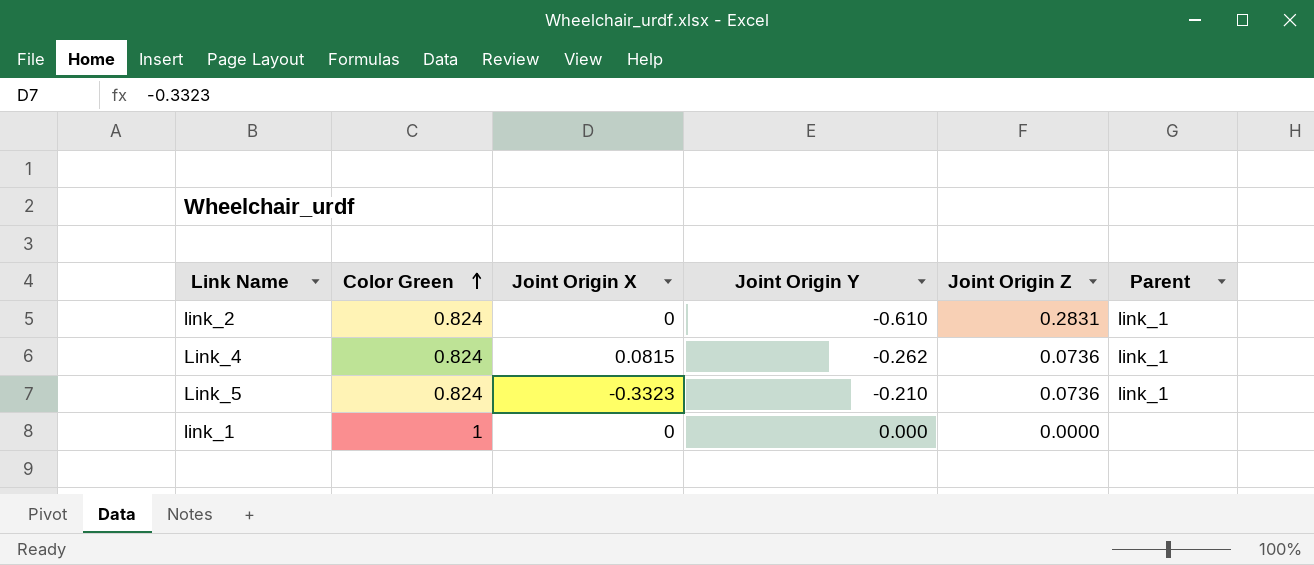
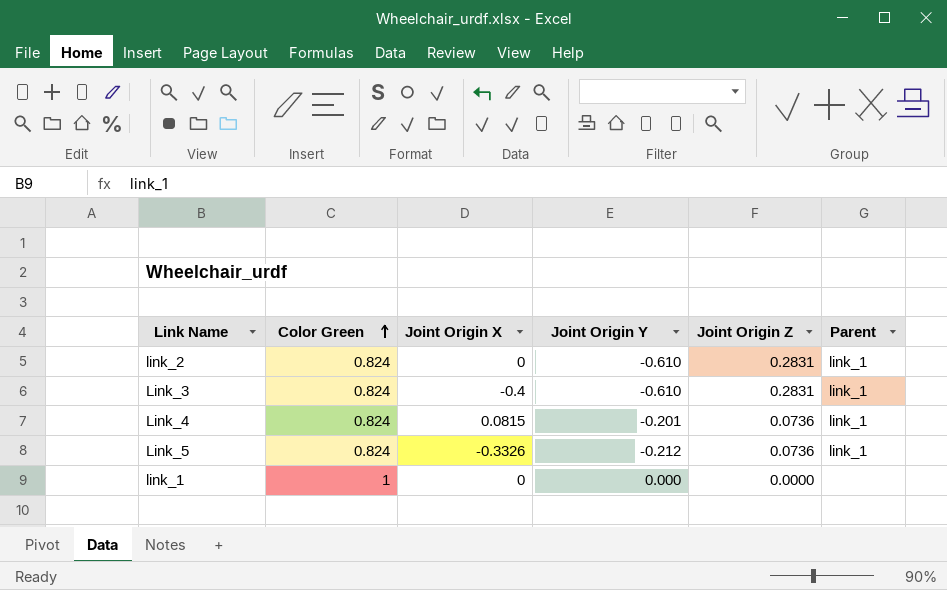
row Link_3: none -> 0.824 | -0.4 | -0.610 | 0.2831 | link_1
Link_4 | Joint Origin Y: -0.262 -> -0.201
Link_5 | Joint Origin X: -0.3323 -> -0.3326
Link_5 | Joint Origin Y: -0.210 -> -0.212

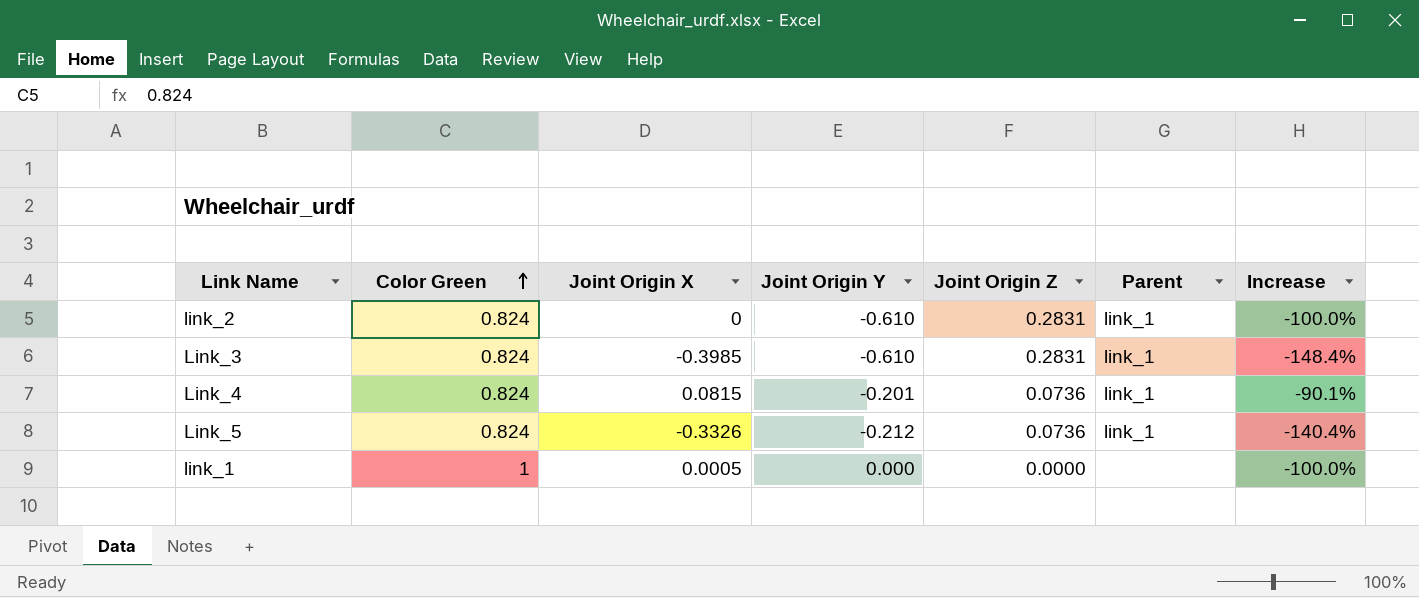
column Increase | formula: none -> ([Joint Origin X] - [Color Green]) / [Color Green]
Link_3 | Joint Origin X: -0.4 -> -0.3985
link_1 | Joint Origin X: 0 -> 0.0005

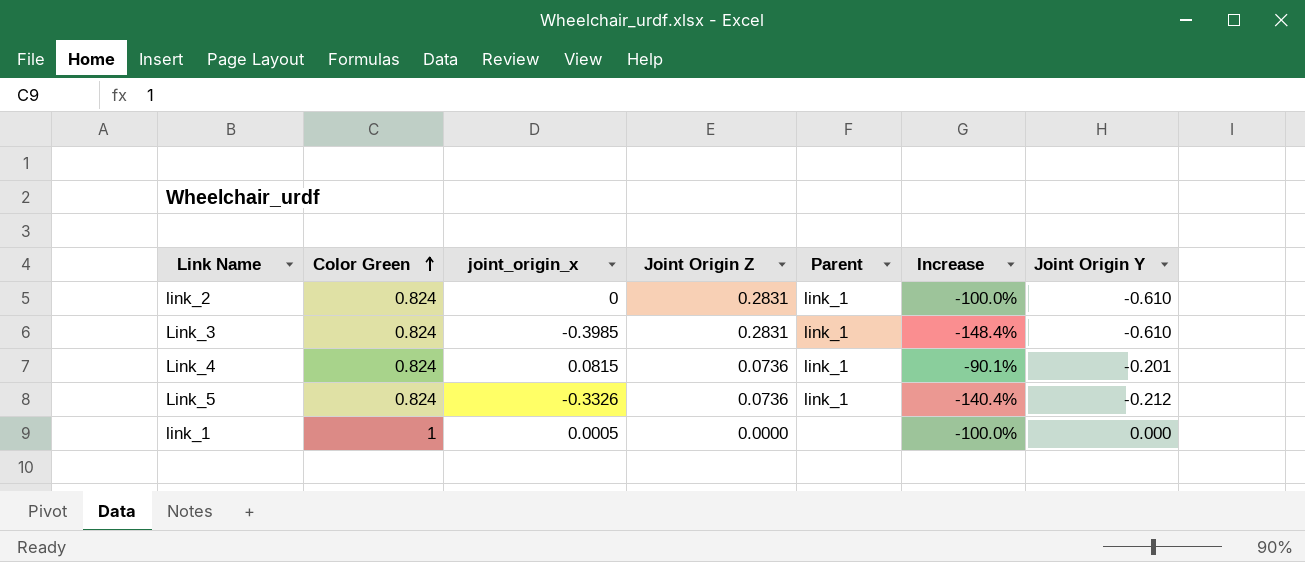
column name: Joint Origin X -> joint_origin_x
column Joint Origin Y | position: 4 -> 7

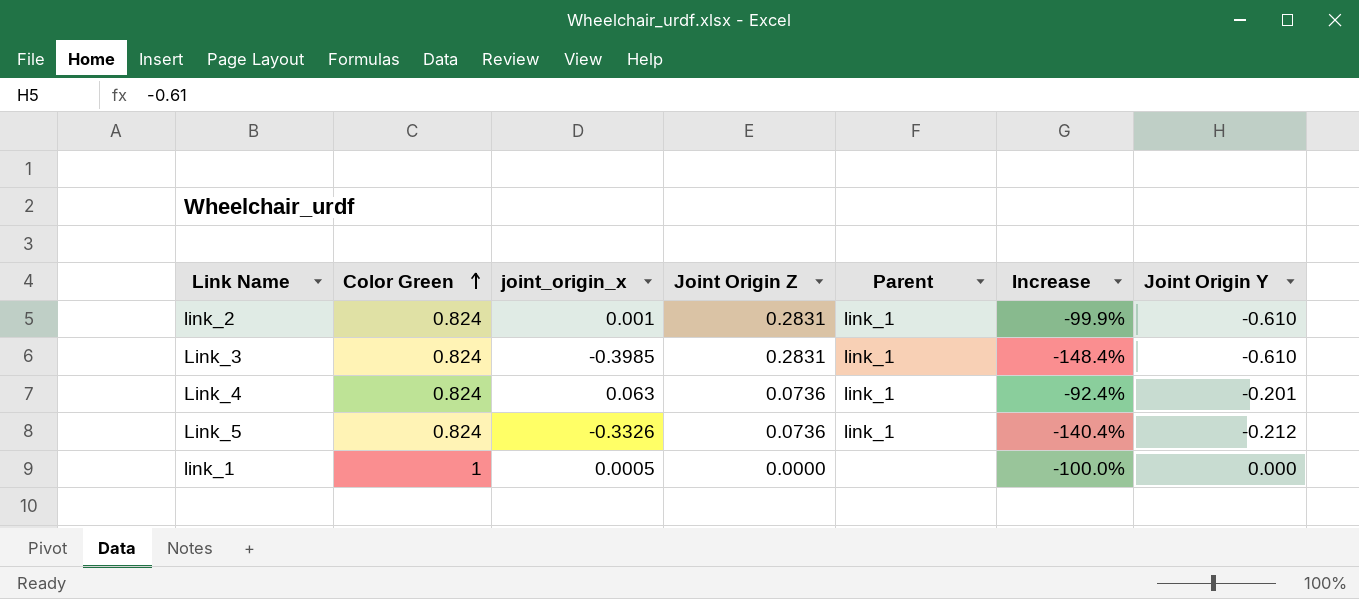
link_2 | joint_origin_x: 0 -> 0.001
link_2 | Increase: -100.0% -> -99.9%
Link_4 | joint_origin_x: 0.0815 -> 0.063
Link_4 | Increase: -90.1% -> -92.4%

